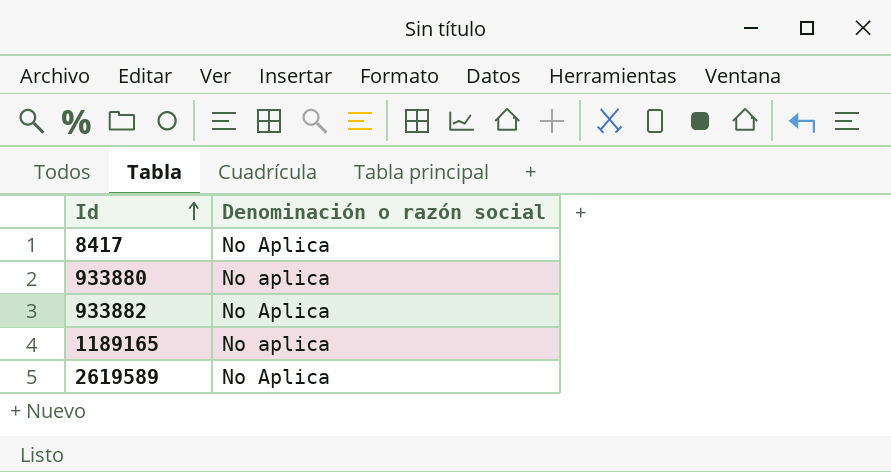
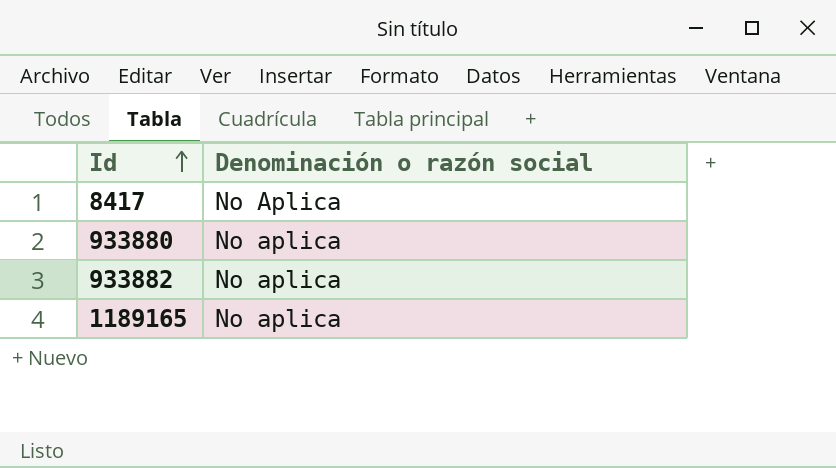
row 2619589: No Aplica -> none
933882 | Denominación o razón social: No Aplica -> No aplica

